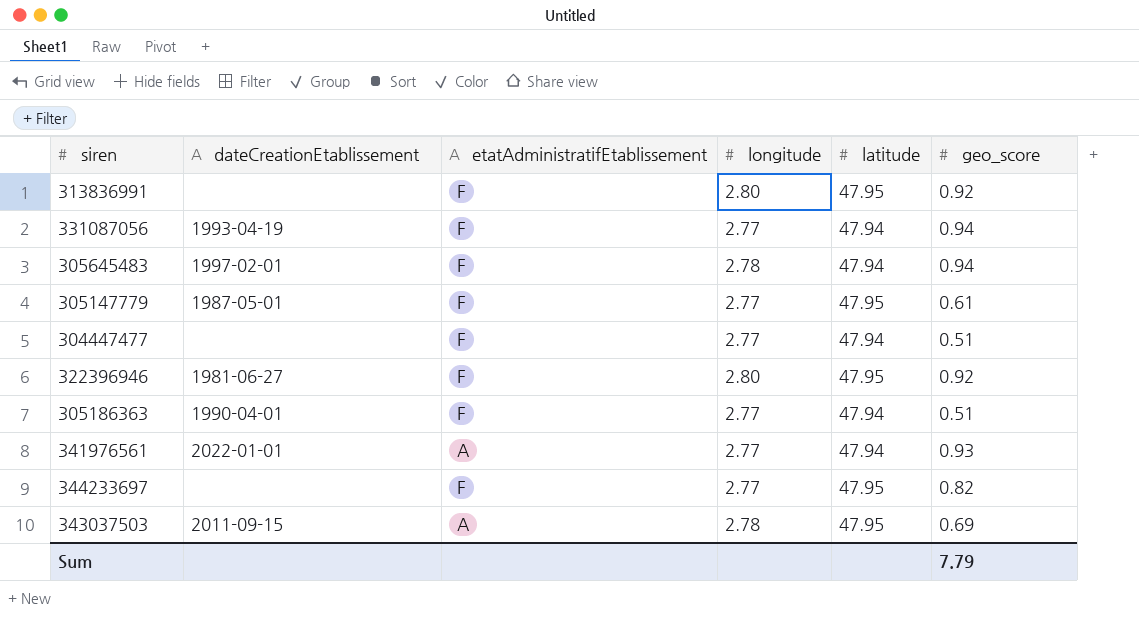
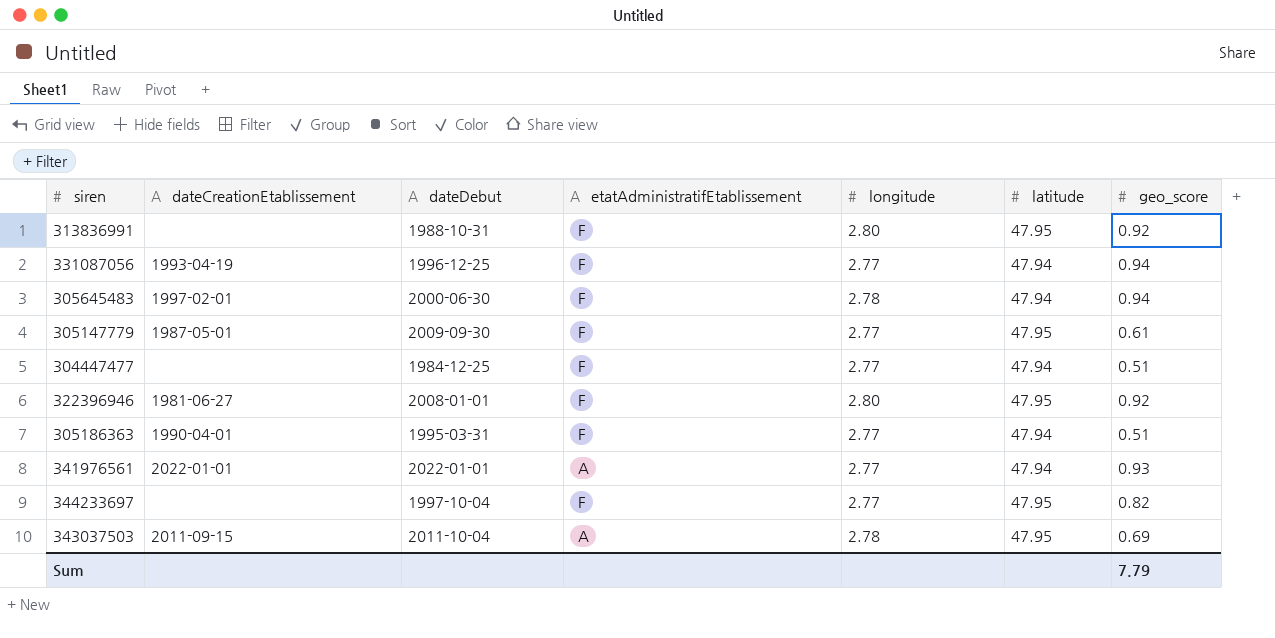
column dateDebut | position: none -> 3

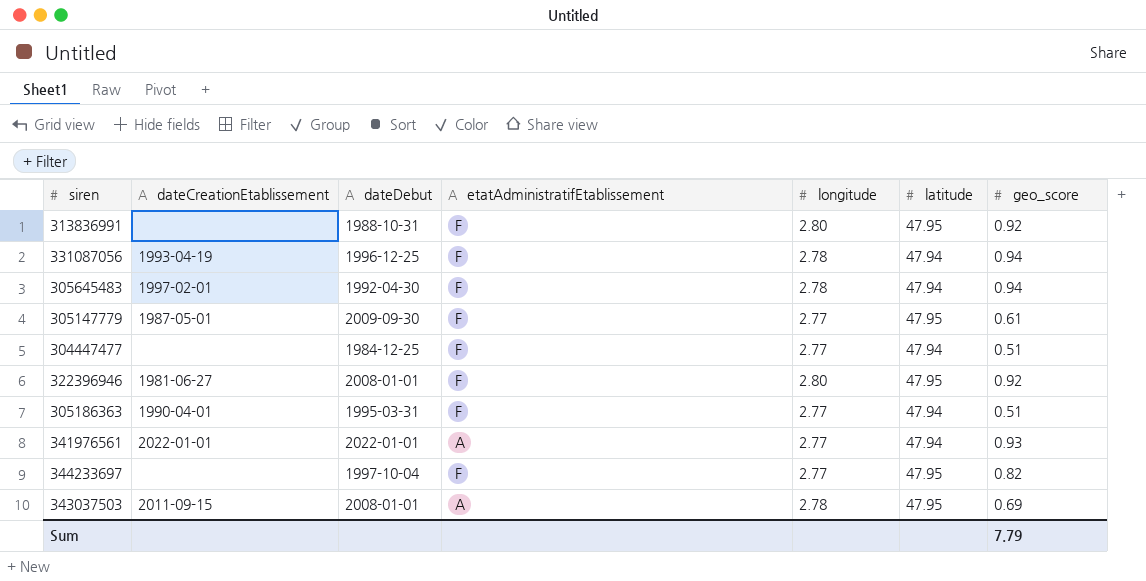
331087056 | longitude: 2.77 -> 2.78
305645483 | dateDebut: 2000-06-30 -> 1992-04-30
343037503 | dateDebut: 2011-10-04 -> 2008-01-01

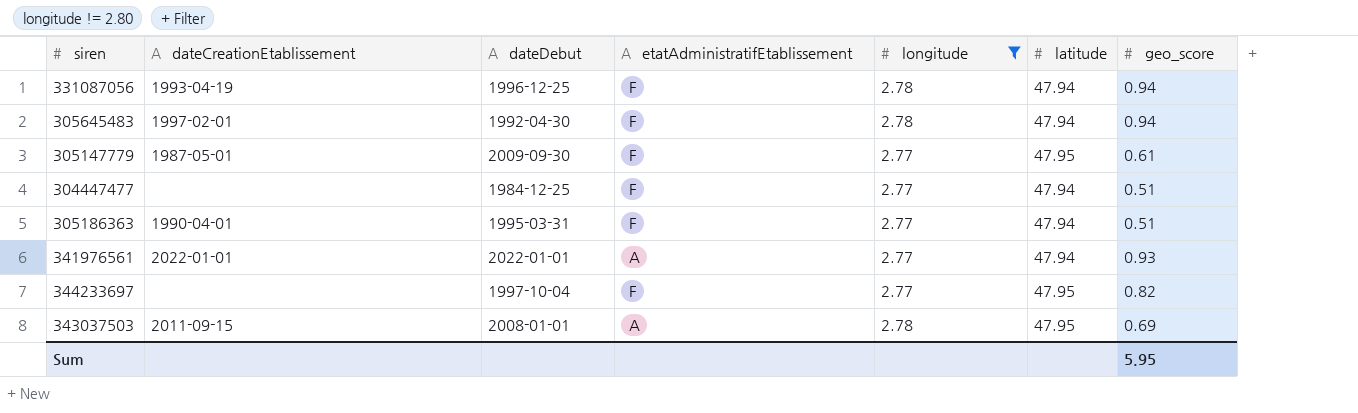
filter: none -> longitude != 2.80
Sum | geo_score: 7.79 -> 5.95

